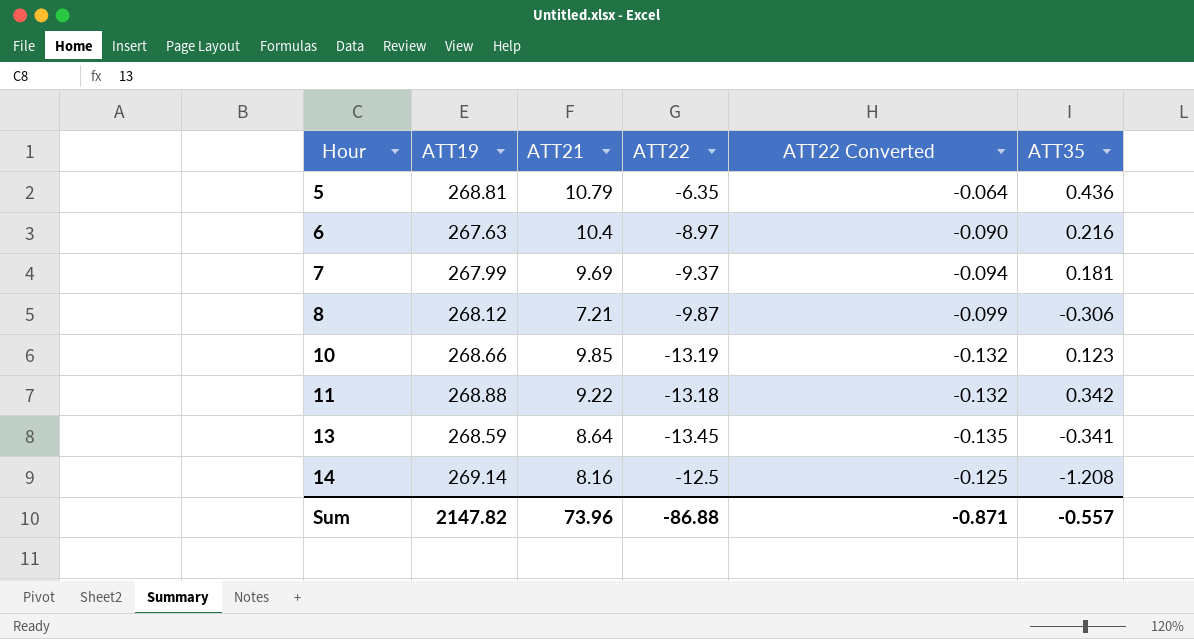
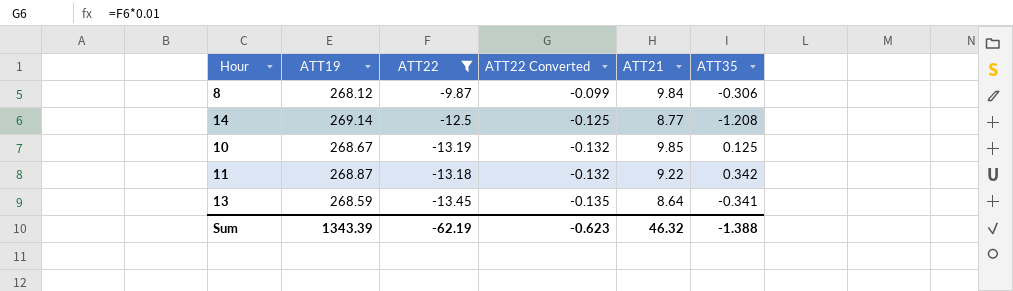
filter: none -> ATT22 <= -9.87
row order: Hour ascending -> ATT22 Converted descending
column ATT21 | position: 3 -> 5
8 | ATT21: 7.21 -> 9.84
14 | ATT21: 8.16 -> 8.77
10 | ATT19: 268.66 -> 268.67
10 | ATT35: 0.123 -> 0.125
11 | ATT19: 268.88 -> 268.87
Sum | ATT19: 2147.82 -> 1343.39
Sum | ATT22: -86.88 -> -62.19
Sum | ATT22 Converted: -0.871 -> -0.623
Sum | ATT21: 73.96 -> 46.32
Sum | ATT35: -0.557 -> -1.388

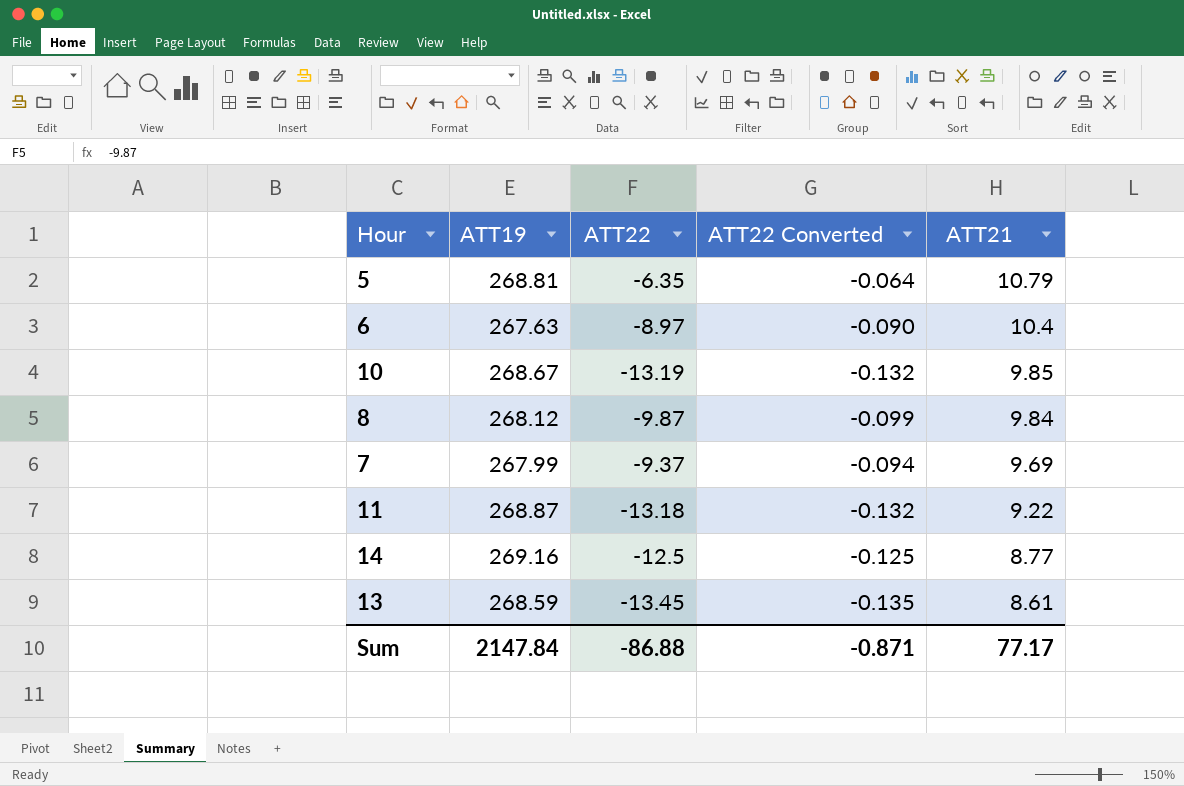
filter: ATT22 <= -9.87 -> none
row order: ATT22 Converted descending -> ATT21 descending
column ATT35 | position: 6 -> none
14 | ATT19: 269.14 -> 269.16
13 | ATT21: 8.64 -> 8.61
Sum | ATT19: 1343.39 -> 2147.84
Sum | ATT22: -62.19 -> -86.88
Sum | ATT22 Converted: -0.623 -> -0.871
Sum | ATT21: 46.32 -> 77.17

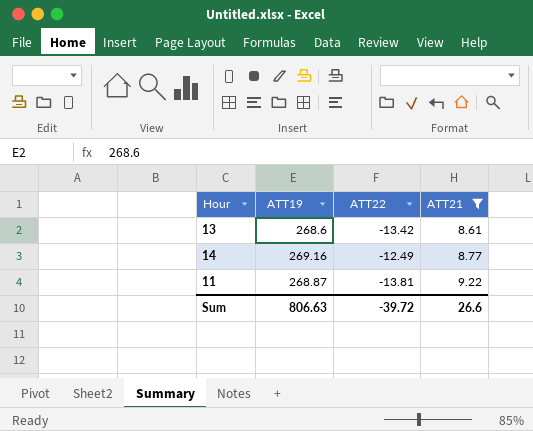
filter: none -> ATT21 <= 9.22
row order: ATT21 descending -> ATT21 ascending
column ATT22 Converted | formula: [ATT22] * 0.01 -> none
13 | ATT19: 268.59 -> 268.6
13 | ATT22: -13.45 -> -13.42
14 | ATT22: -12.5 -> -12.49
11 | ATT22: -13.18 -> -13.81
Sum | ATT19: 2147.84 -> 806.63
Sum | ATT22: -86.88 -> -39.72
Sum | ATT21: 77.17 -> 26.6

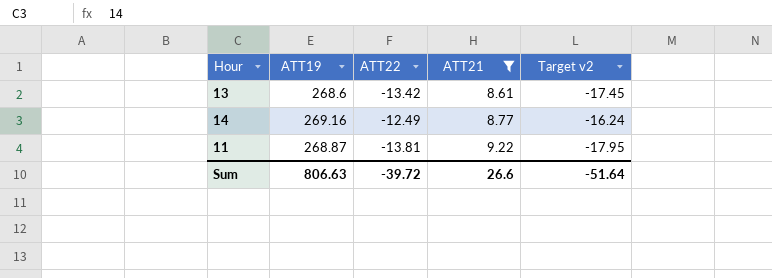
column Target v2 | formula: none -> [ATT22] * 1.3

